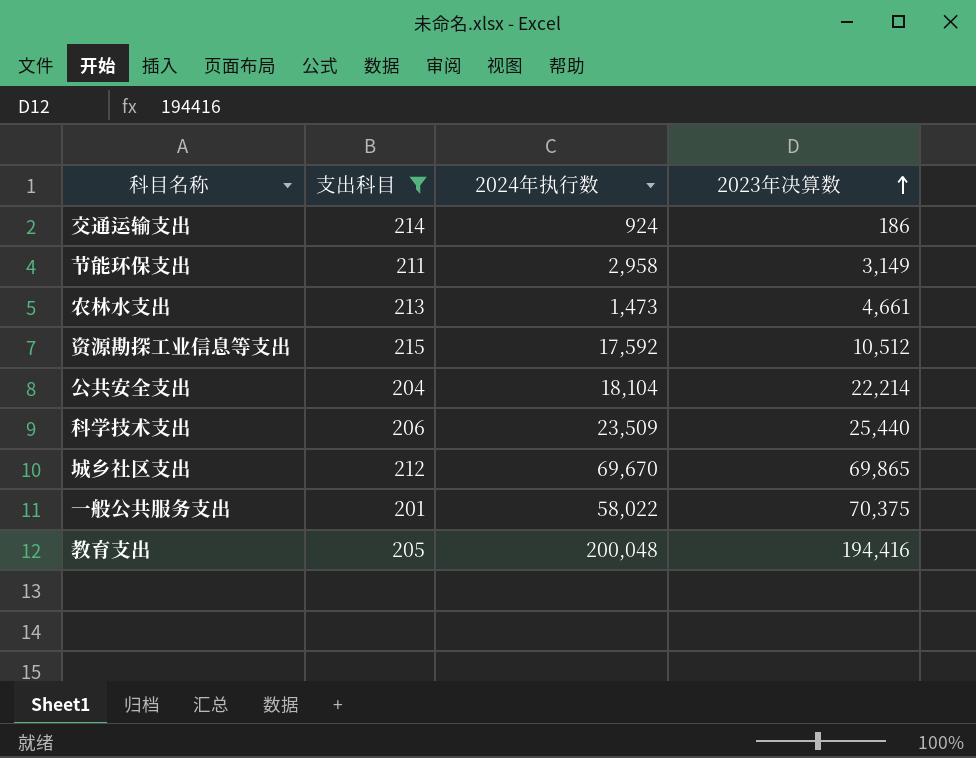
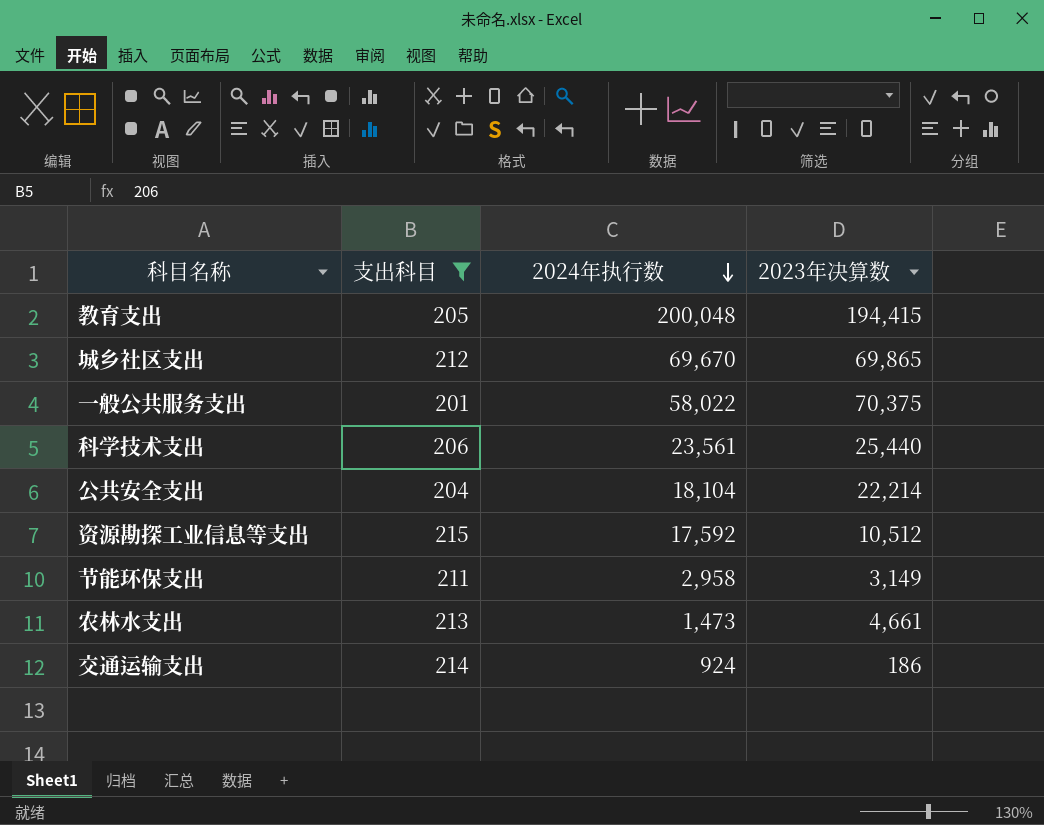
row order: 2023年决算数 ascending -> 2024年执行数 descending
教育支出 | 2023年决算数: 194,416 -> 194,415
科学技术支出 | 2024年执行数: 23,509 -> 23,561

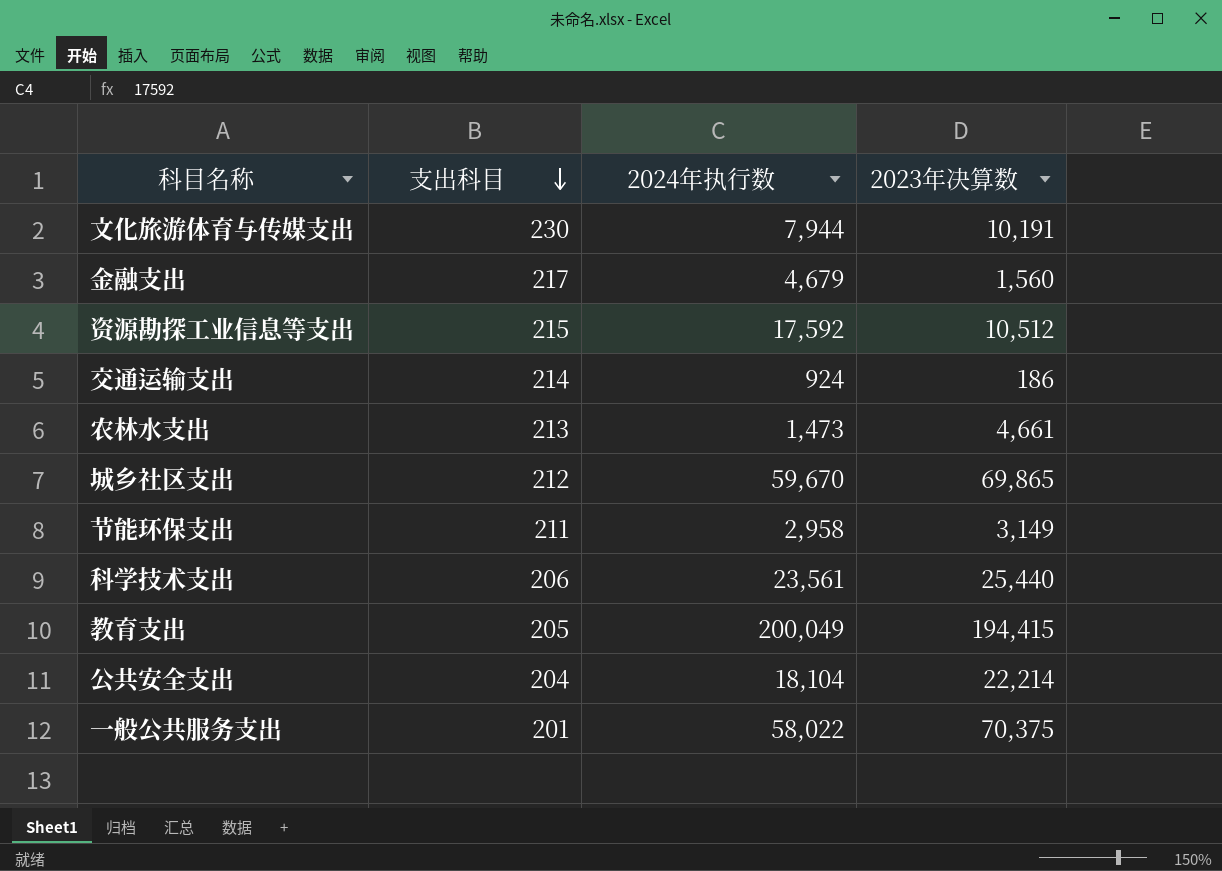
filter: 支出科目 <= 215 -> none
row order: 2024年执行数 descending -> 支出科目 descending
城乡社区支出 | 2024年执行数: 69,670 -> 59,670
教育支出 | 2024年执行数: 200,048 -> 200,049

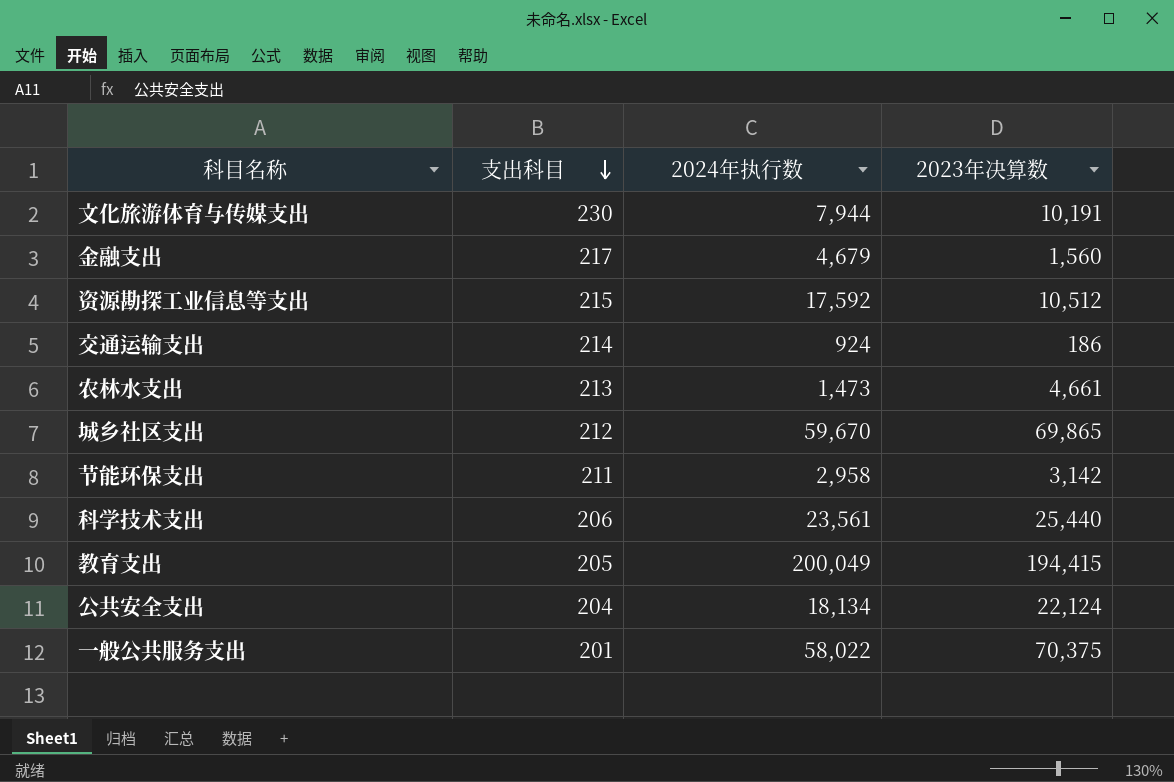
节能环保支出 | 2023年决算数: 3,149 -> 3,142
公共安全支出 | 2024年执行数: 18,104 -> 18,134
公共安全支出 | 2023年决算数: 22,214 -> 22,124

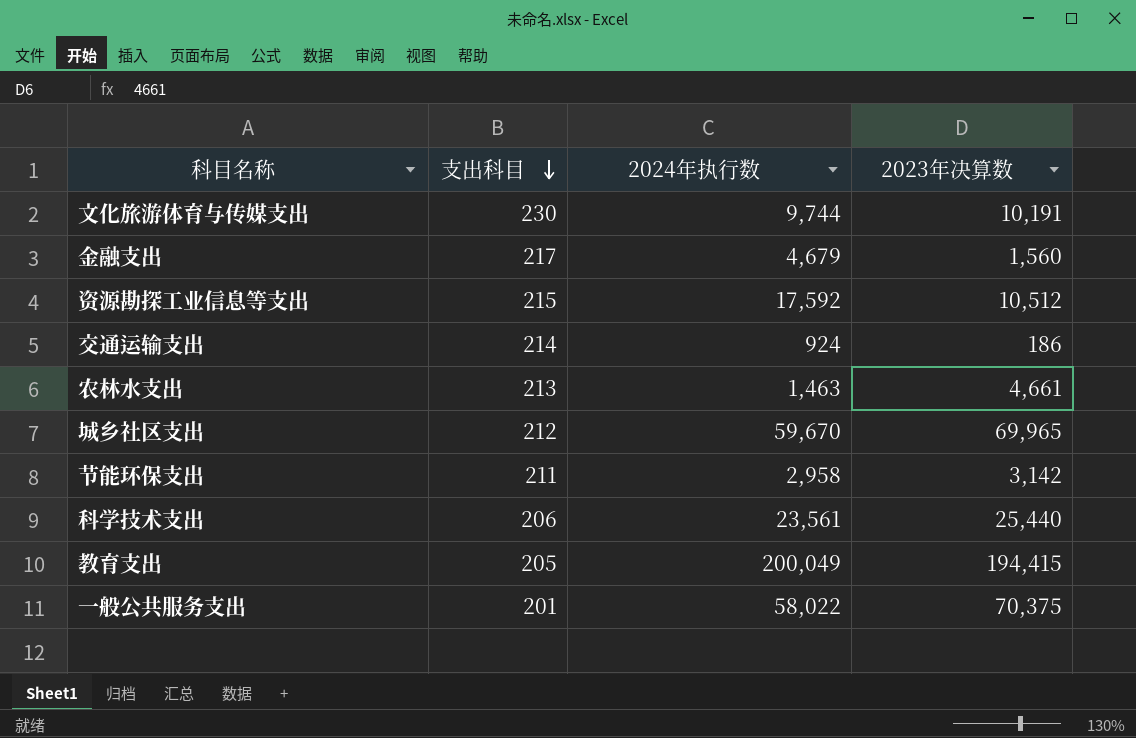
row 公共安全支出: 204 | 18,134 | 22,124 -> none
文化旅游体育与传媒支出 | 2024年执行数: 7,944 -> 9,744
农林水支出 | 2024年执行数: 1,473 -> 1,463
城乡社区支出 | 2023年决算数: 69,865 -> 69,965

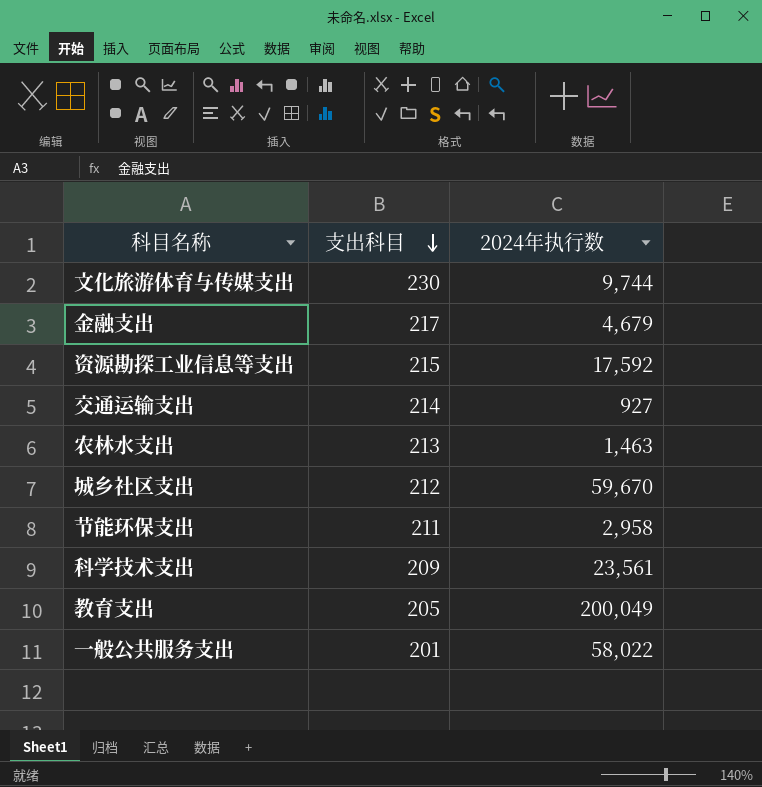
column 2023年决算数 | position: 4 -> none
交通运输支出 | 2024年执行数: 924 -> 927
科学技术支出 | 支出科目: 206 -> 209

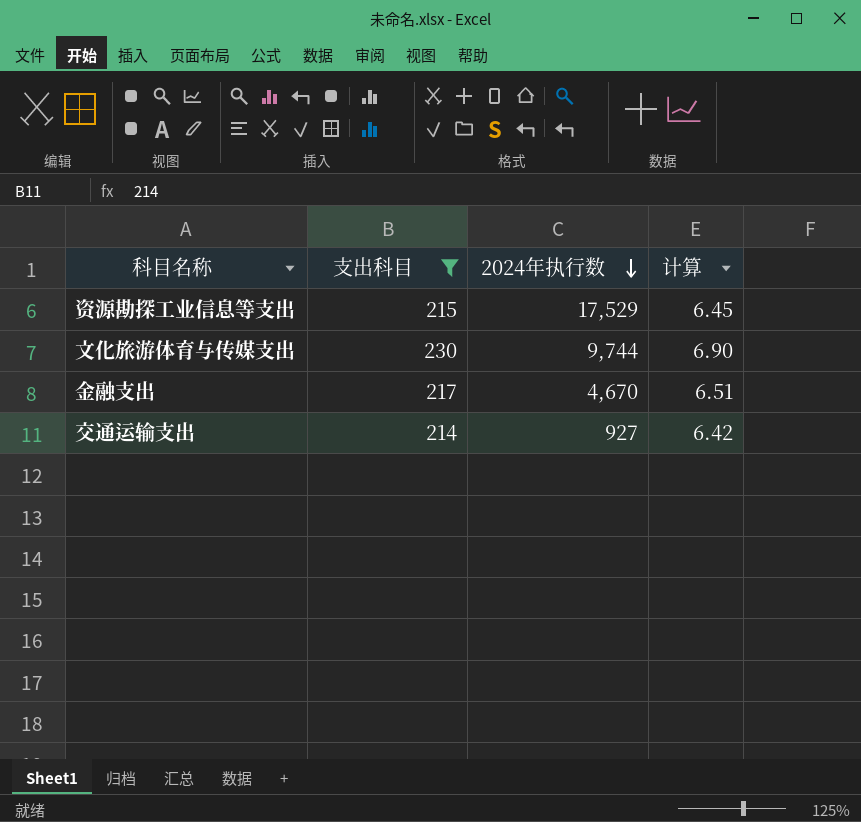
filter: none -> 支出科目 >= 214
row order: 支出科目 descending -> 2024年执行数 descending
column 计算 | formula: none -> [支出科目] * 0.03
资源勘探工业信息等支出 | 2024年执行数: 17,592 -> 17,529
金融支出 | 2024年执行数: 4,679 -> 4,670

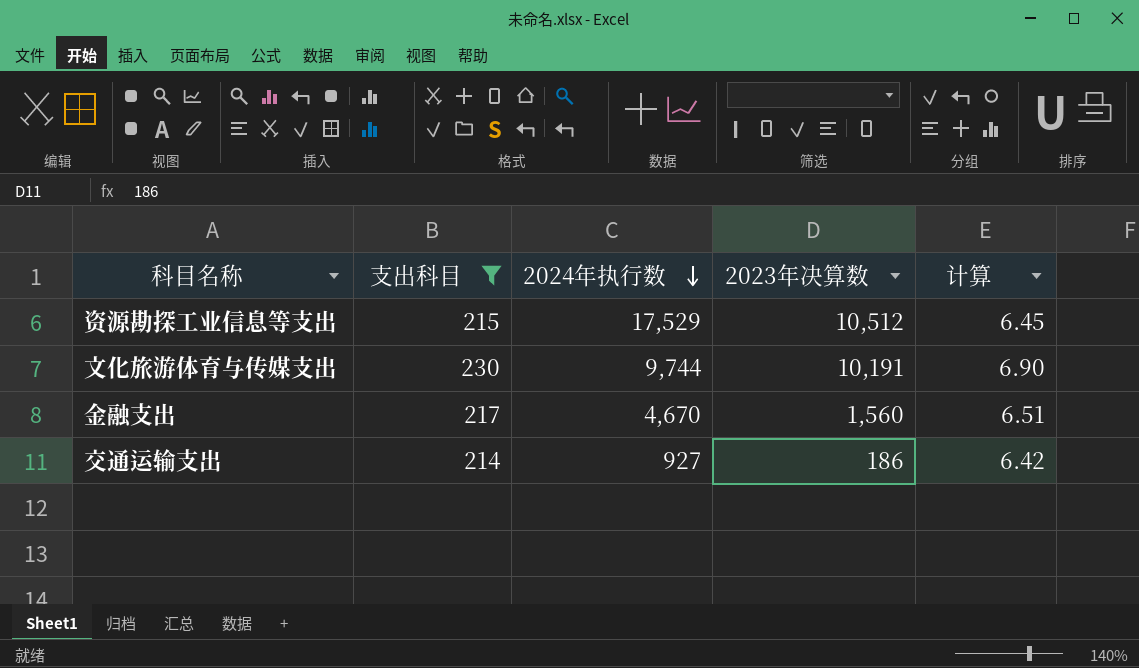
column 2023年决算数 | position: none -> 4

